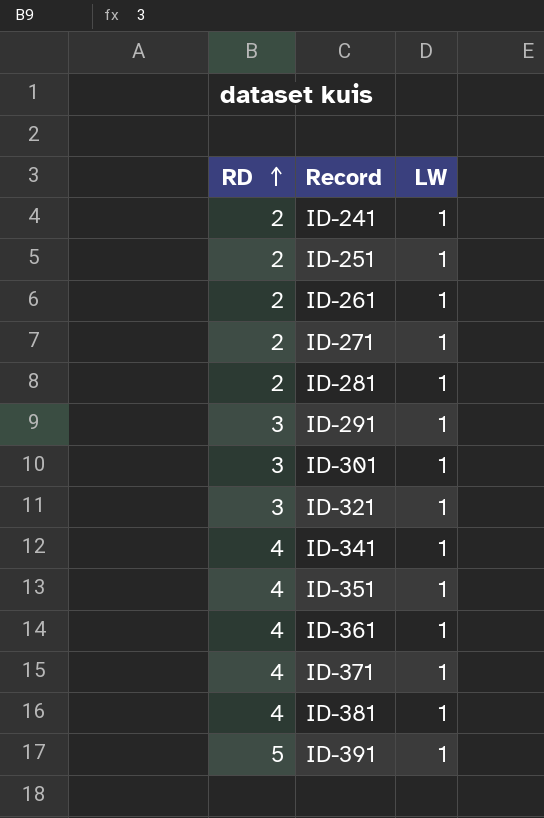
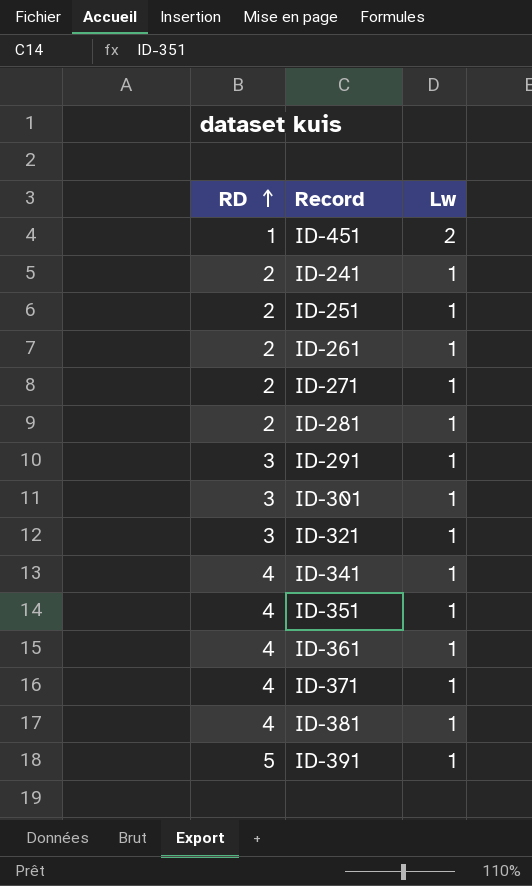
column name: LW -> Lw
row ID-451: none -> 1 | 2

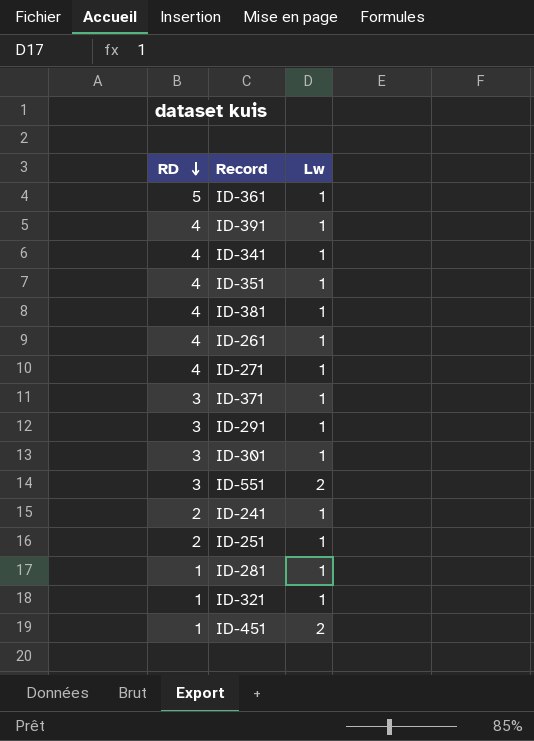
row order: RD ascending -> RD descending
ID-361 | RD: 4 -> 5
ID-391 | RD: 5 -> 4
ID-261 | RD: 2 -> 4
ID-271 | RD: 2 -> 4
ID-371 | RD: 4 -> 3
row ID-551: none -> 3 | 2
ID-281 | RD: 2 -> 1
ID-321 | RD: 3 -> 1

